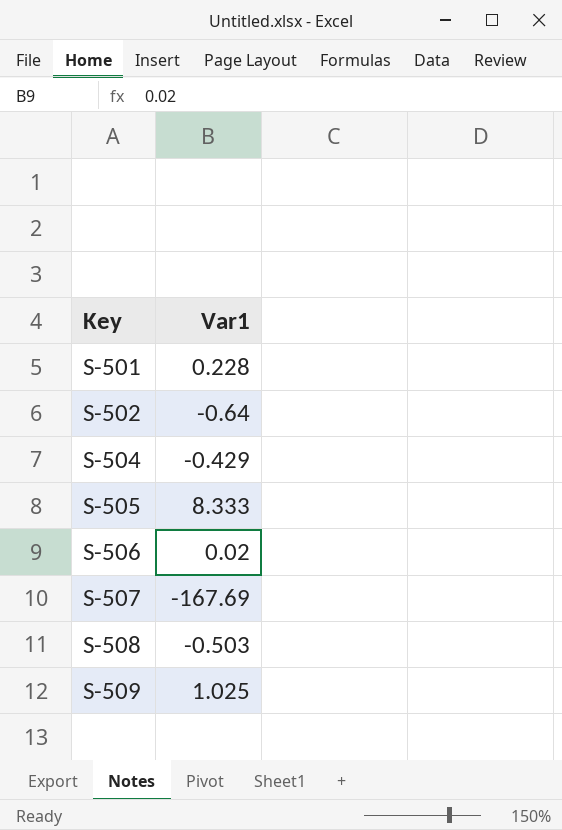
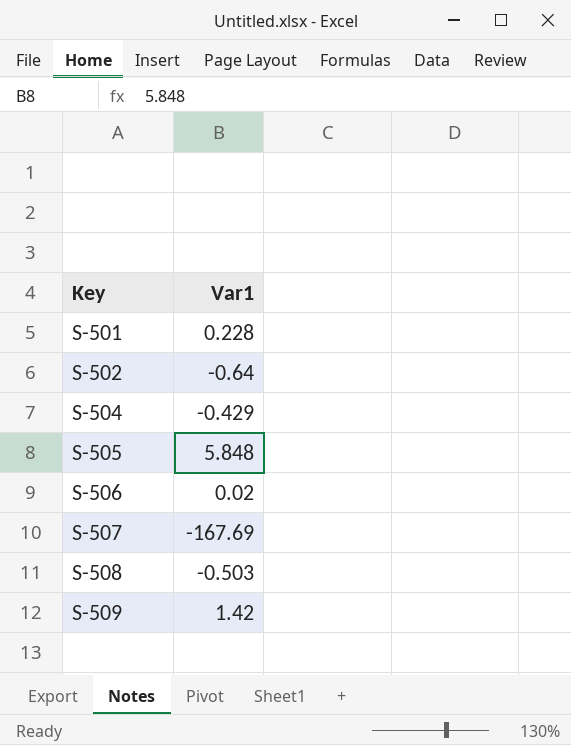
S-505 | Var1: 8.333 -> 5.848
S-509 | Var1: 1.025 -> 1.42

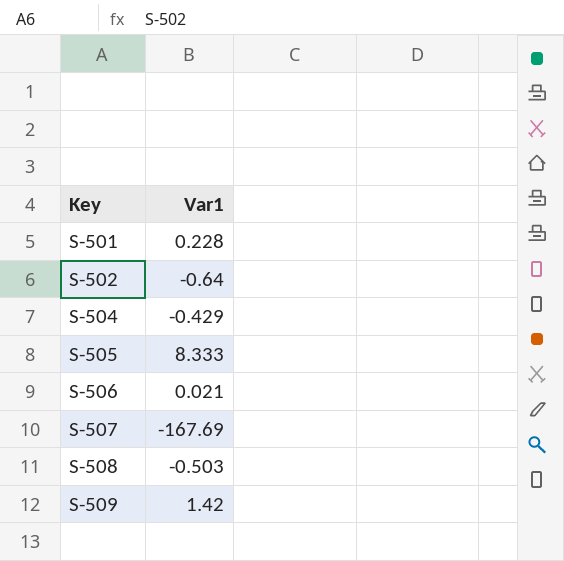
S-505 | Var1: 5.848 -> 8.333
S-506 | Var1: 0.02 -> 0.021

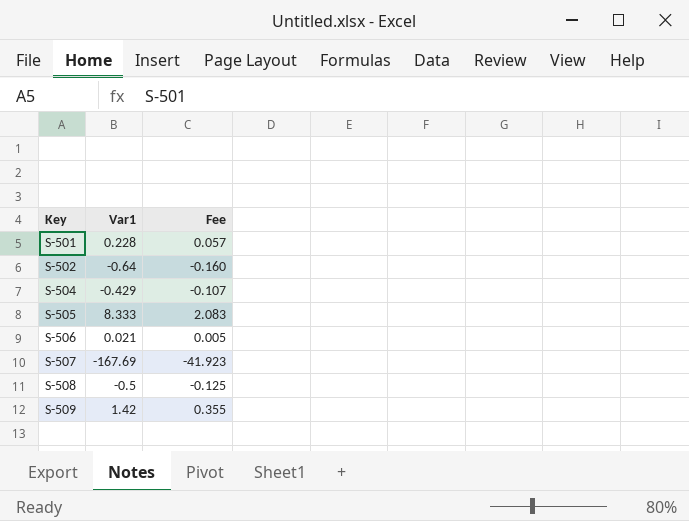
column Fee | formula: none -> [Var1] * 0.25
S-508 | Var1: -0.503 -> -0.5

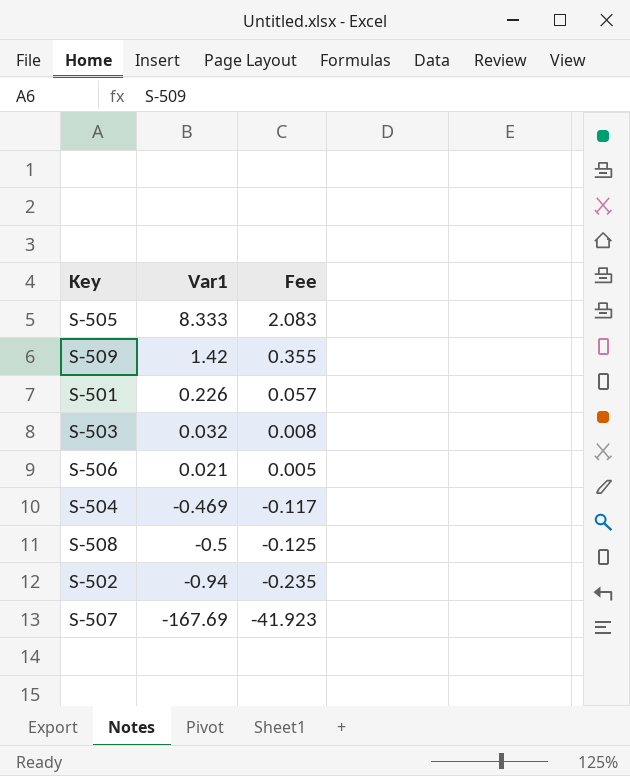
row order: Key ascending -> Var1 descending
S-501 | Var1: 0.228 -> 0.226
row S-503: none -> 0.032 | 0.008
S-504 | Var1: -0.429 -> -0.469
S-504 | Fee: -0.107 -> -0.117
S-502 | Var1: -0.64 -> -0.94
S-502 | Fee: -0.160 -> -0.235

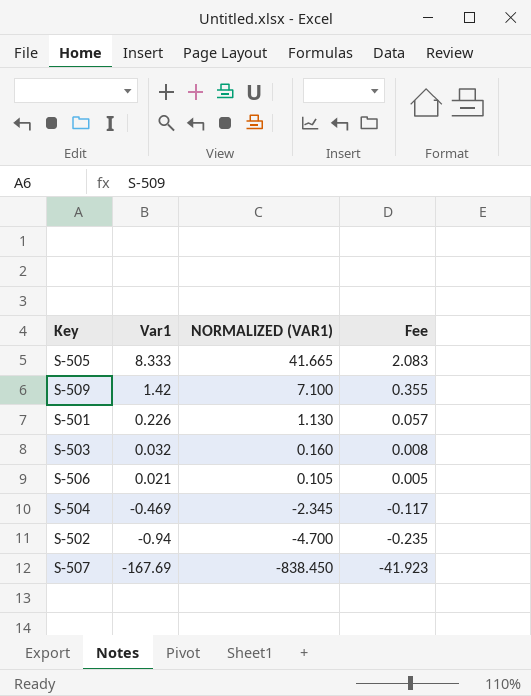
column NORMALIZED (VAR1) | formula: none -> [Var1] * 5
row S-508: -0.5 | -0.125 -> none

